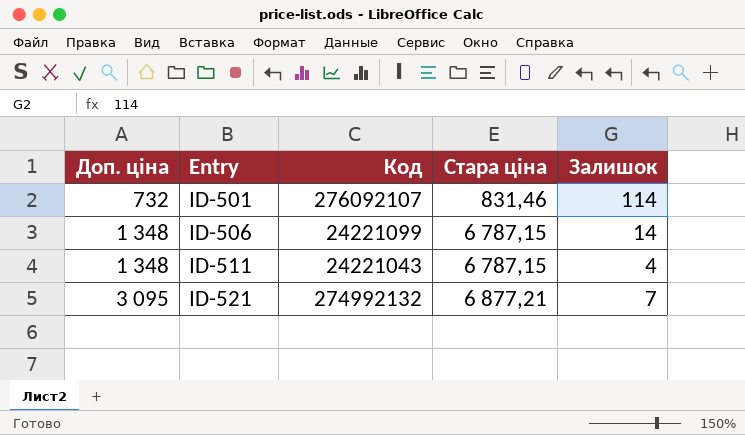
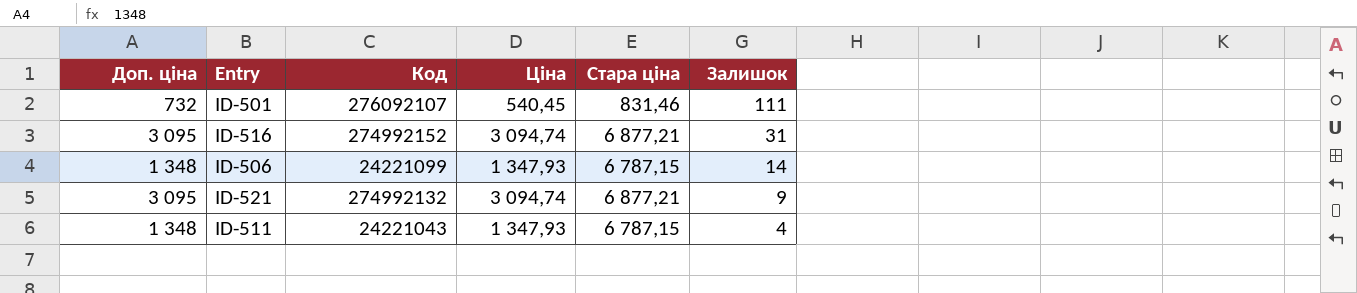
row order: Доп. ціна ascending -> Залишок descending
column Ціна | position: none -> 4
ID-501 | Залишок: 114 -> 111
row ID-516: none -> 3 095 | 274992152 | 3 094,74 | 6 877,21 | 31
ID-521 | Залишок: 7 -> 9

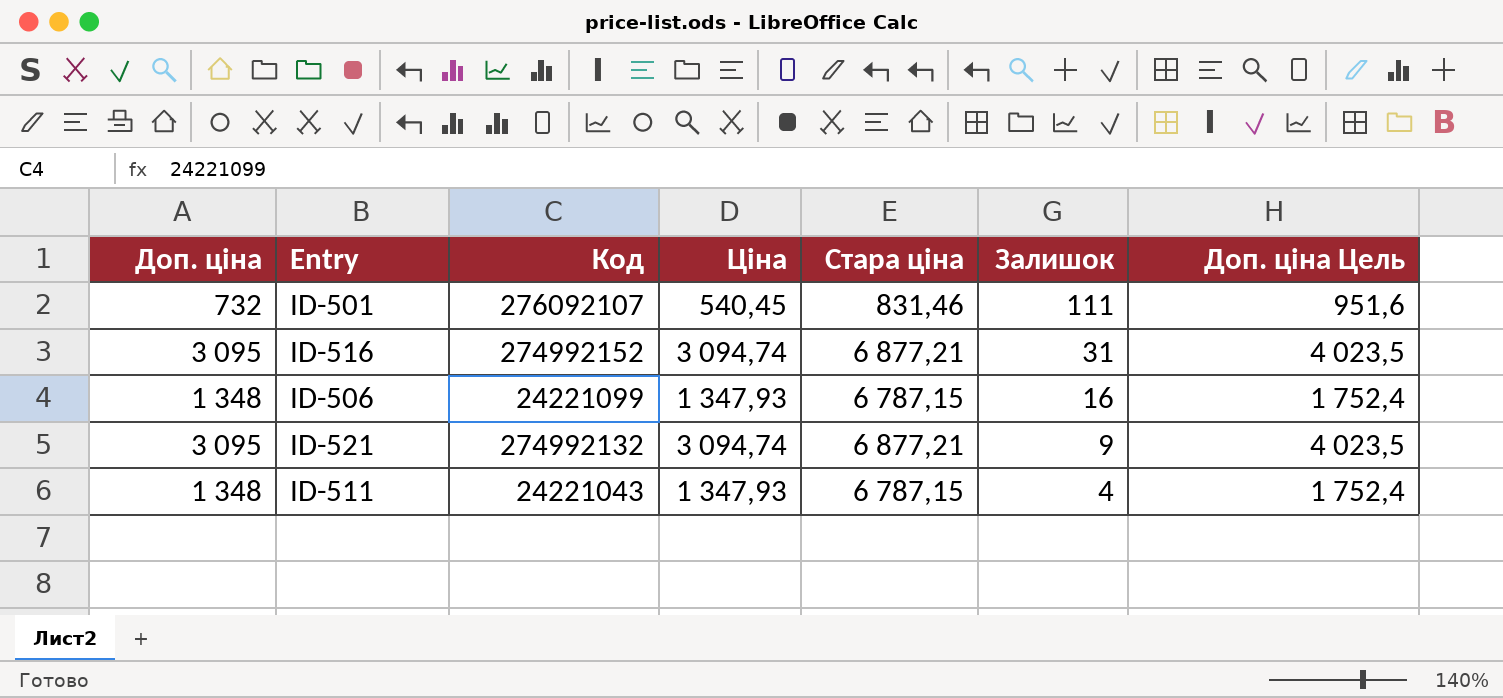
column Доп. ціна Цель | formula: none -> [Доп. ціна] * 1,3
ID-506 | Залишок: 14 -> 16

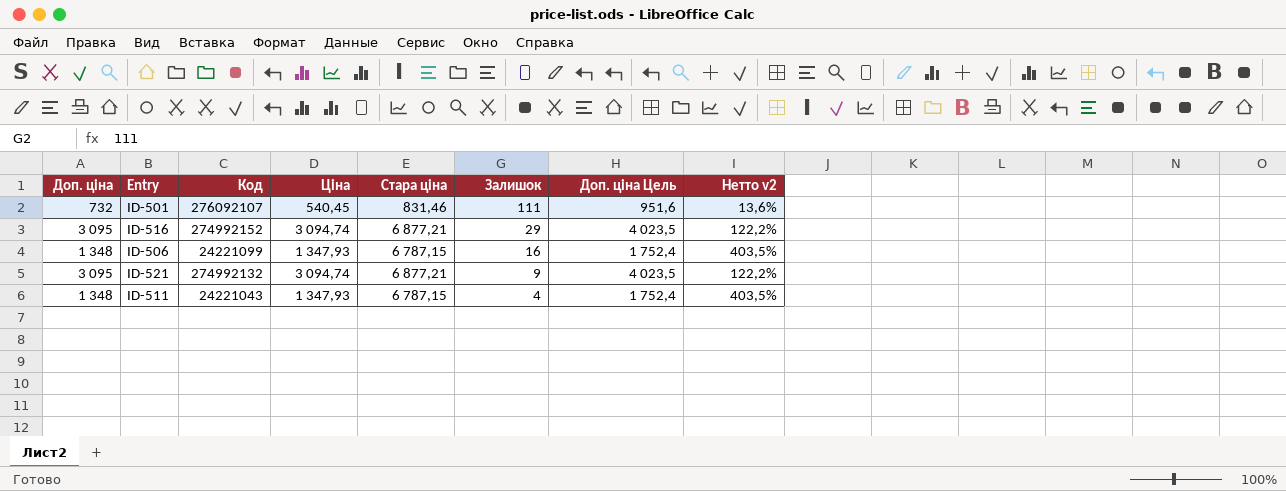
column Нетто v2 | formula: none -> ([Стара ціна] - [Доп. ціна]) / [Доп. ціна]
ID-516 | Залишок: 31 -> 29

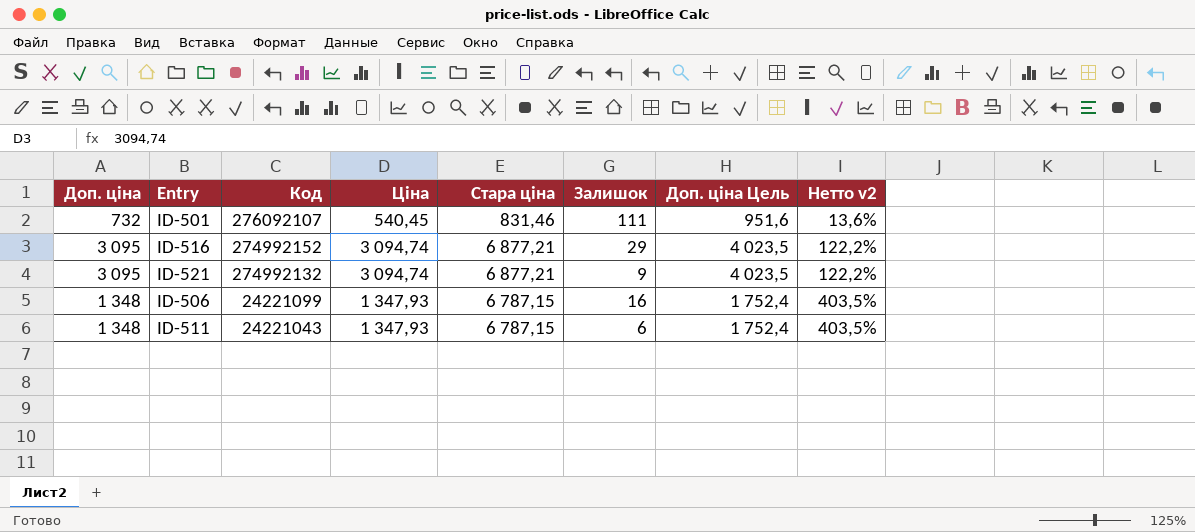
row order: Залишок descending -> Код descending
ID-511 | Залишок: 4 -> 6

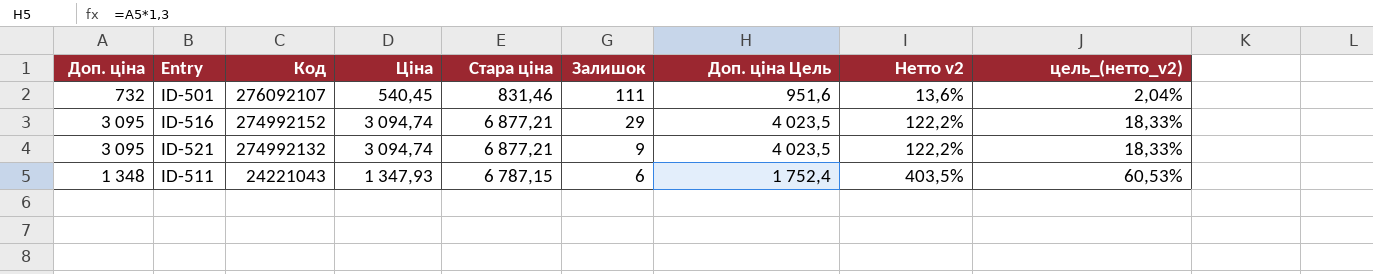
column цель_(нетто_v2) | formula: none -> [Нетто v2] * 0,15
row ID-506: 1 348 | 24221099 | 1 347,93 | 6 787,15 | 16 | 1 752,4 | 403,5% -> none

